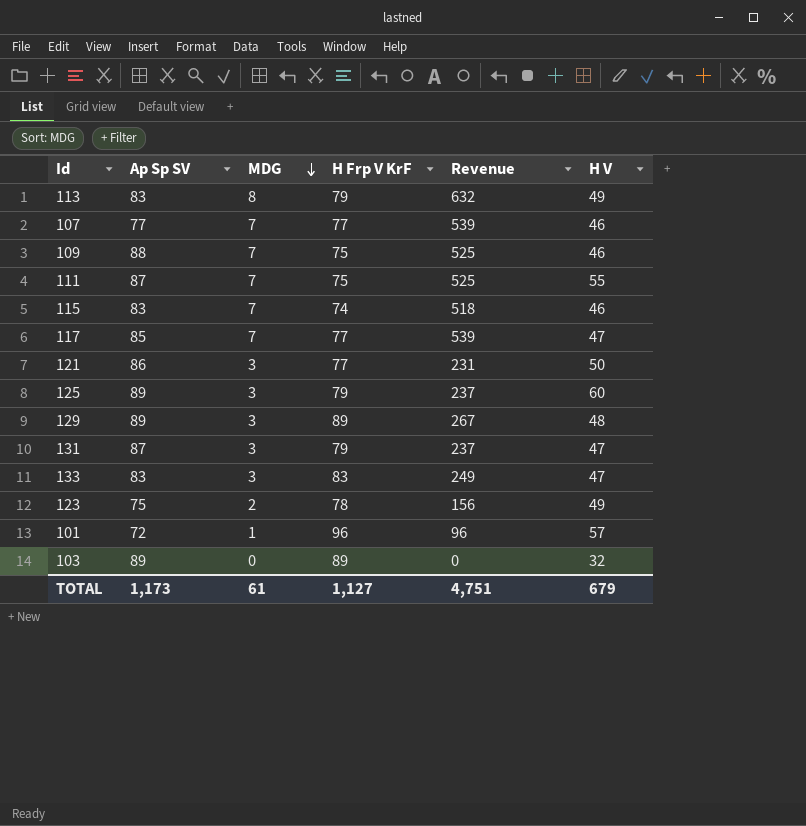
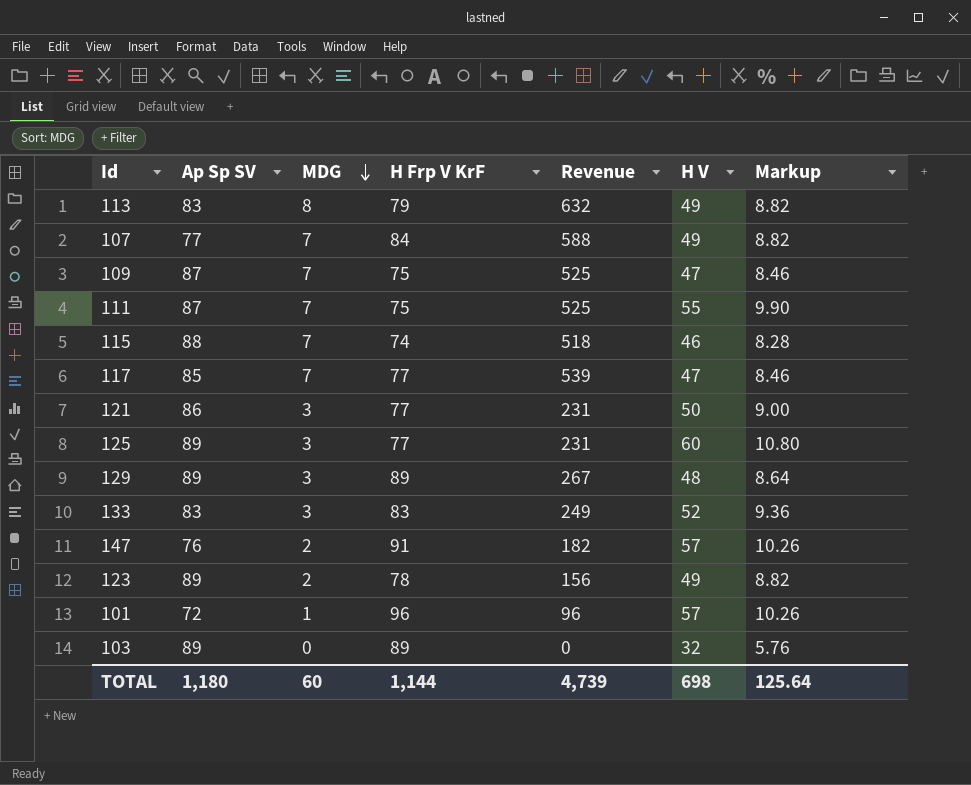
column Markup | formula: none -> [H V] * 0.18
row 131: 87 | 3 | 79 | 237 | 47 -> none
107 | H Frp V KrF: 77 -> 84
107 | Revenue: 539 -> 588
107 | H V: 46 -> 49
109 | Ap Sp SV: 88 -> 87
109 | H V: 46 -> 47
115 | Ap Sp SV: 83 -> 88
125 | H Frp V KrF: 79 -> 77
125 | Revenue: 237 -> 231
133 | H V: 47 -> 52
row 147: none -> 76 | 2 | 91 | 182 | 57 | 10.26
123 | Ap Sp SV: 75 -> 89
TOTAL | Ap Sp SV: 1,173 -> 1,180
TOTAL | MDG: 61 -> 60
TOTAL | H Frp V KrF: 1,127 -> 1,144
TOTAL | Revenue: 4,751 -> 4,739
TOTAL | H V: 679 -> 698

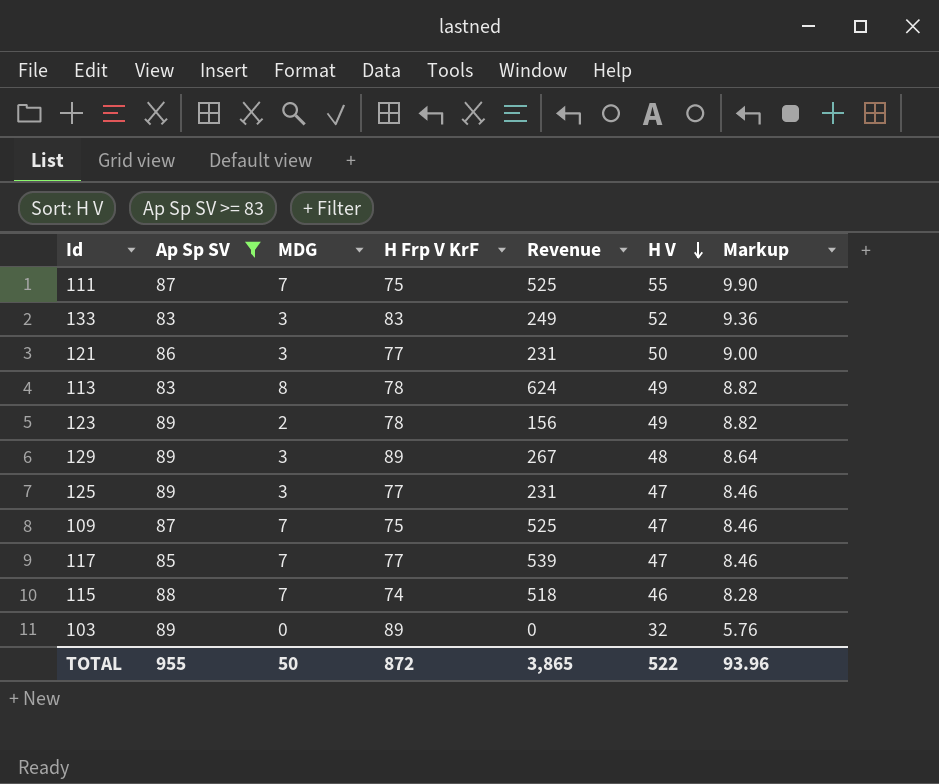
filter: none -> Ap Sp SV >= 83
row order: MDG descending -> H V descending
113 | H Frp V KrF: 79 -> 78
113 | Revenue: 632 -> 624
125 | H V: 60 -> 47
125 | Markup: 10.80 -> 8.46
TOTAL | Ap Sp SV: 1,180 -> 955
TOTAL | MDG: 60 -> 50
TOTAL | H Frp V KrF: 1,144 -> 872
TOTAL | Revenue: 4,739 -> 3,865
TOTAL | H V: 698 -> 522
TOTAL | Markup: 125.64 -> 93.96

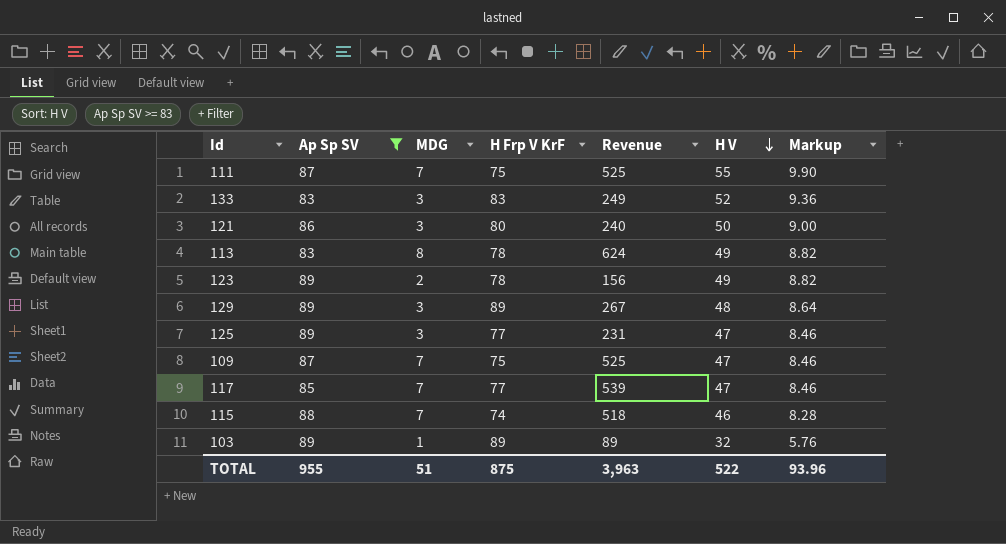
121 | H Frp V KrF: 77 -> 80
121 | Revenue: 231 -> 240
103 | MDG: 0 -> 1
103 | Revenue: 0 -> 89
TOTAL | MDG: 50 -> 51
TOTAL | H Frp V KrF: 872 -> 875
TOTAL | Revenue: 3,865 -> 3,963

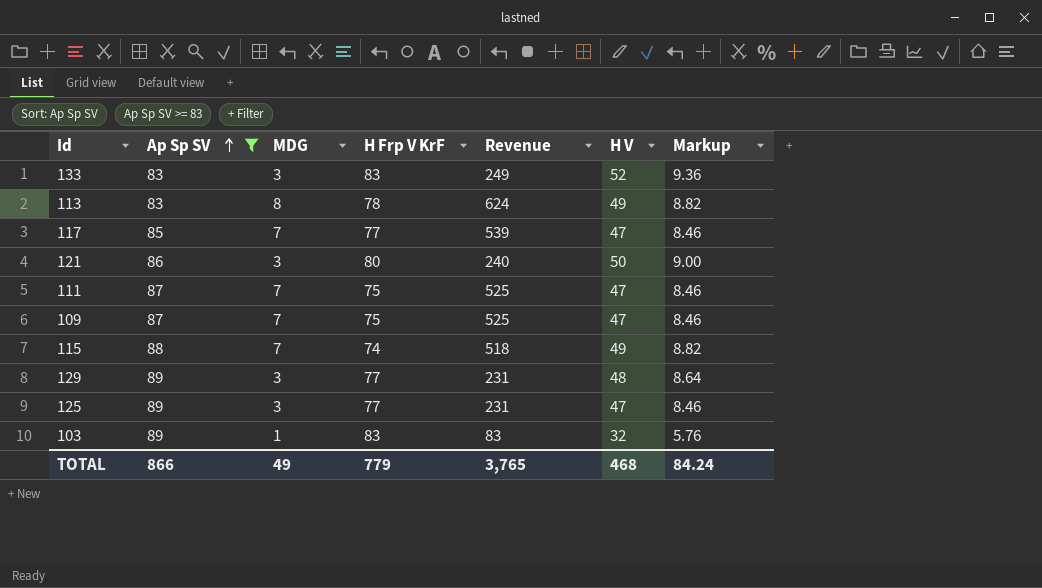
row order: H V descending -> Ap Sp SV ascending
row 123: 89 | 2 | 78 | 156 | 49 | 8.82 -> none
111 | H V: 55 -> 47
111 | Markup: 9.90 -> 8.46
115 | H V: 46 -> 49
115 | Markup: 8.28 -> 8.82
129 | H Frp V KrF: 89 -> 77
129 | Revenue: 267 -> 231
103 | H Frp V KrF: 89 -> 83
103 | Revenue: 89 -> 83
TOTAL | Ap Sp SV: 955 -> 866
TOTAL | MDG: 51 -> 49
TOTAL | H Frp V KrF: 875 -> 779
TOTAL | Revenue: 3,963 -> 3,765
TOTAL | H V: 522 -> 468
TOTAL | Markup: 93.96 -> 84.24

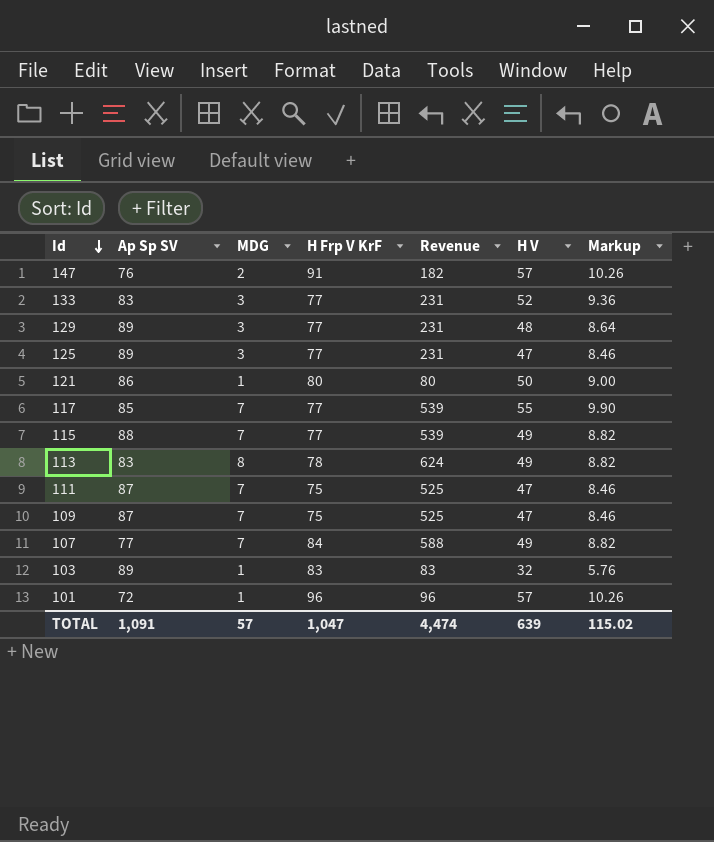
filter: Ap Sp SV >= 83 -> none
row order: Ap Sp SV ascending -> Id descending
133 | H Frp V KrF: 83 -> 77
133 | Revenue: 249 -> 231
121 | MDG: 3 -> 1
121 | Revenue: 240 -> 80
117 | H V: 47 -> 55
117 | Markup: 8.46 -> 9.90
115 | H Frp V KrF: 74 -> 77
115 | Revenue: 518 -> 539
TOTAL | Ap Sp SV: 866 -> 1,091
TOTAL | MDG: 49 -> 57
TOTAL | H Frp V KrF: 779 -> 1,047
TOTAL | Revenue: 3,765 -> 4,474
TOTAL | H V: 468 -> 639
TOTAL | Markup: 84.24 -> 115.02

